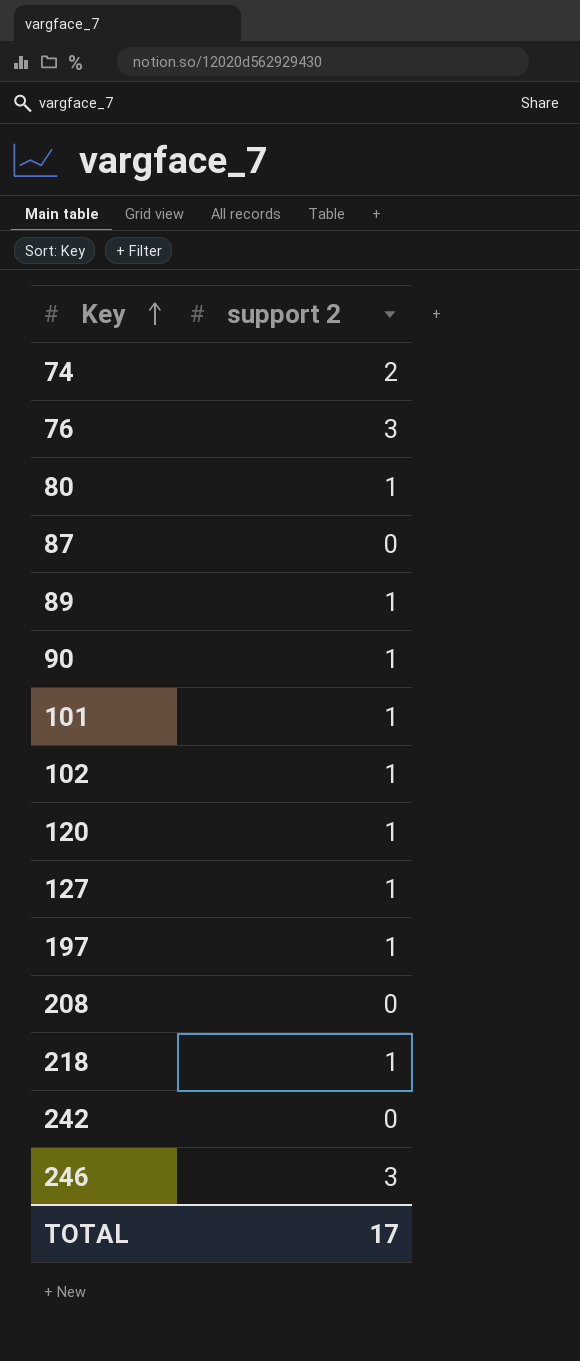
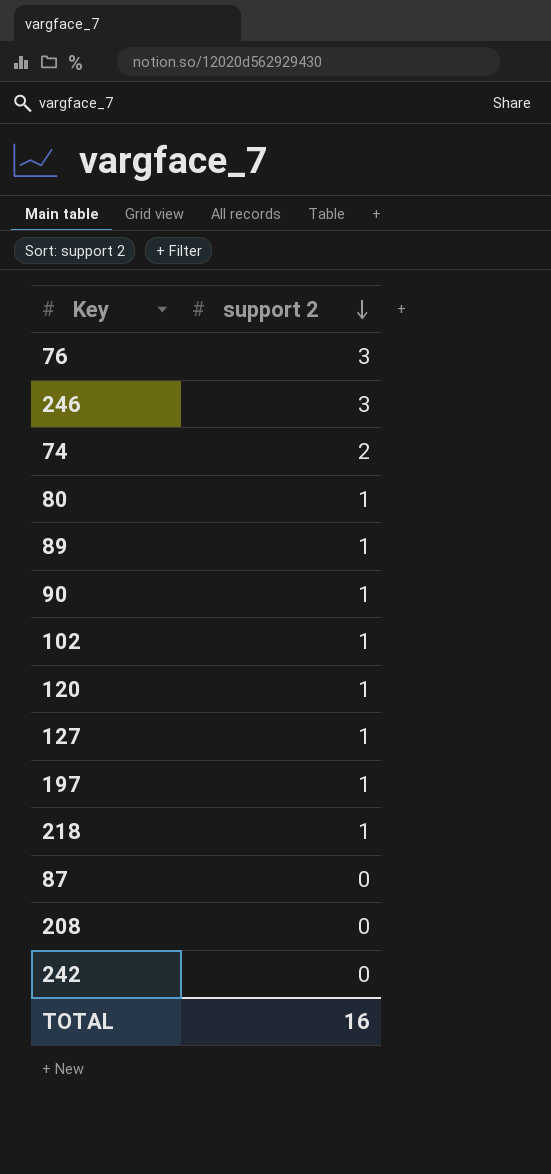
row order: Key ascending -> support 2 descending
row 101: 1 -> none
TOTAL | support 2: 17 -> 16

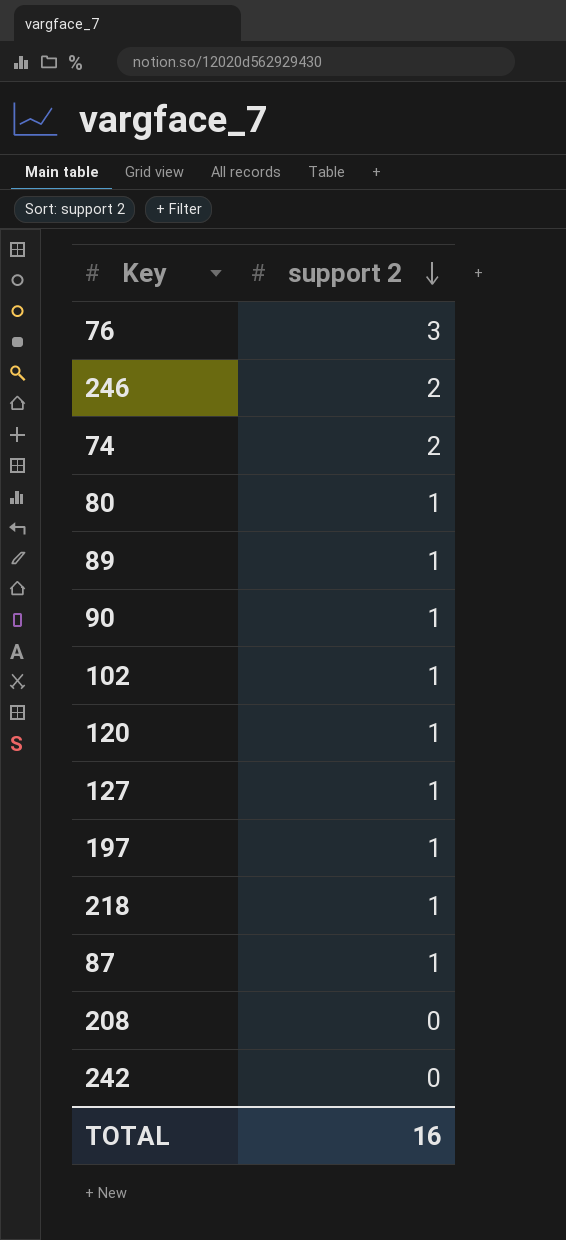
246 | support 2: 3 -> 2
87 | support 2: 0 -> 1

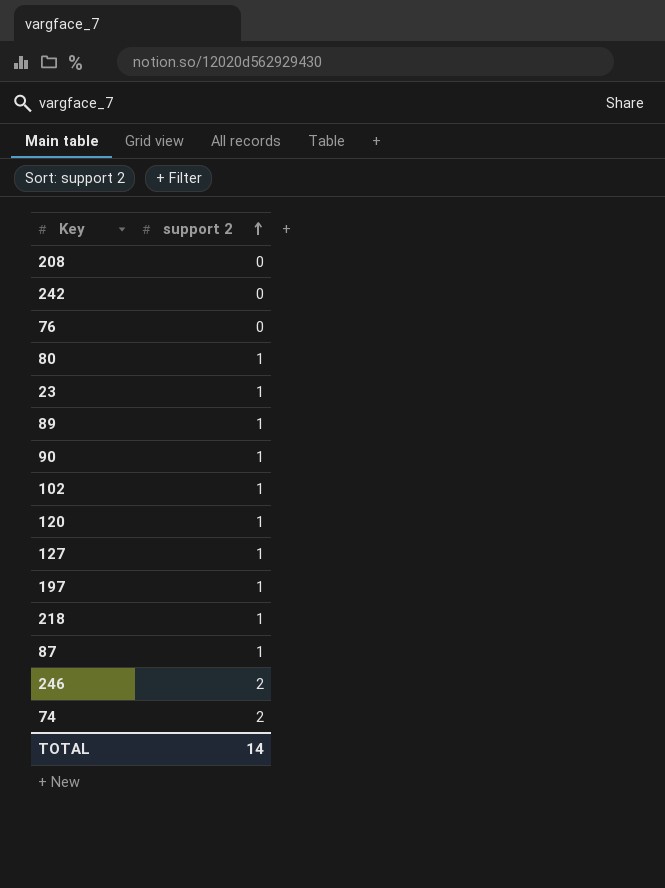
row order: support 2 descending -> support 2 ascending
76 | support 2: 3 -> 0
row 23: none -> 1
TOTAL | support 2: 16 -> 14

